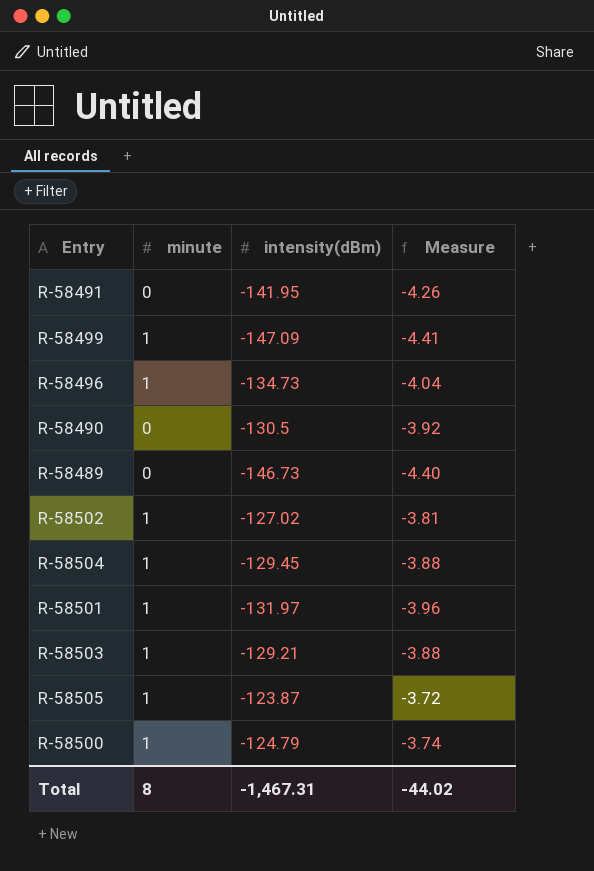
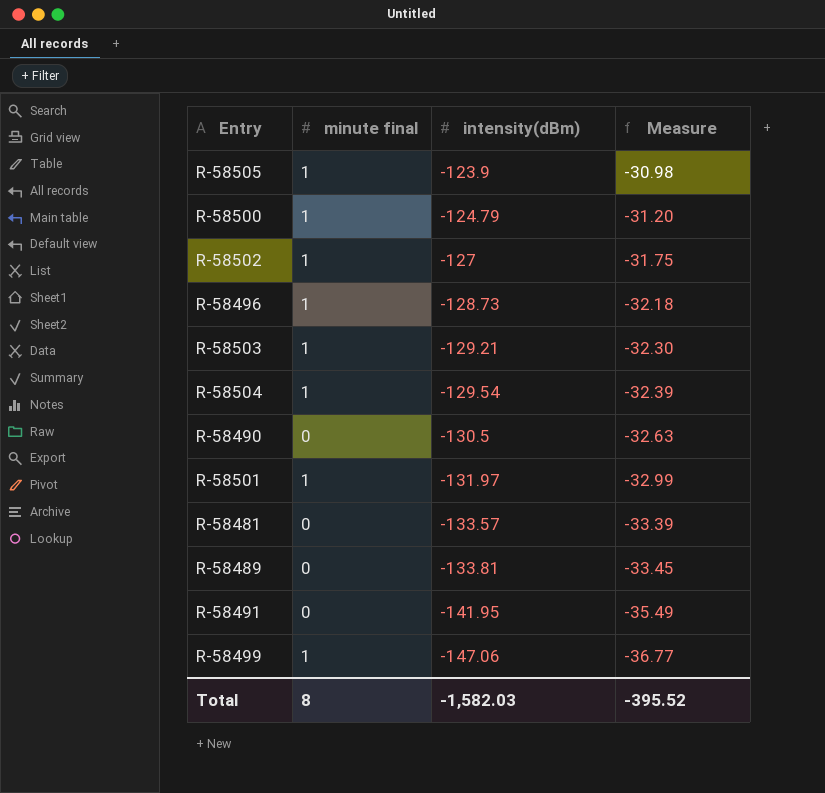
row order: none -> intensity(dBm) descending
column name: minute -> minute final
column Measure | formula: [intensity(dBm)] * 0.03 -> [intensity(dBm)] * 0.25
R-58505 | intensity(dBm): -123.87 -> -123.9
R-58502 | intensity(dBm): -127.02 -> -127
R-58496 | intensity(dBm): -134.73 -> -128.73
R-58504 | intensity(dBm): -129.45 -> -129.54
row R-58481: none -> 0 | -133.57 | -33.39
R-58489 | intensity(dBm): -146.73 -> -133.81
R-58499 | intensity(dBm): -147.09 -> -147.06
Total | intensity(dBm): -1,467.31 -> -1,582.03
Total | Measure: -44.02 -> -395.52

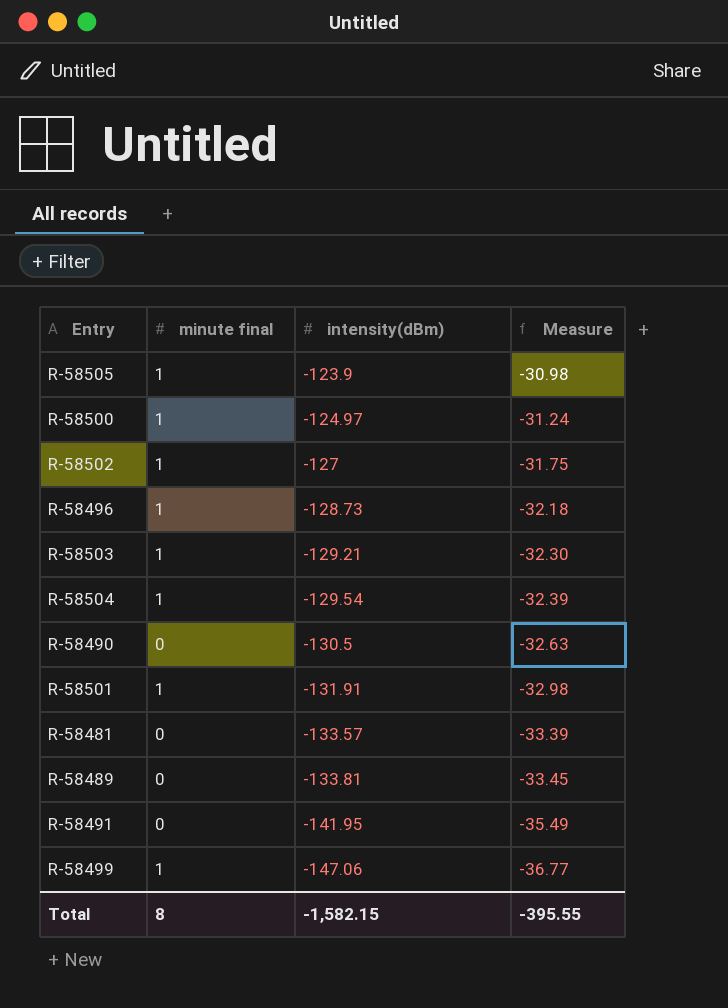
R-58500 | intensity(dBm): -124.79 -> -124.97
R-58500 | Measure: -31.20 -> -31.24
R-58501 | intensity(dBm): -131.97 -> -131.91
R-58501 | Measure: -32.99 -> -32.98
Total | intensity(dBm): -1,582.03 -> -1,582.15
Total | Measure: -395.52 -> -395.55

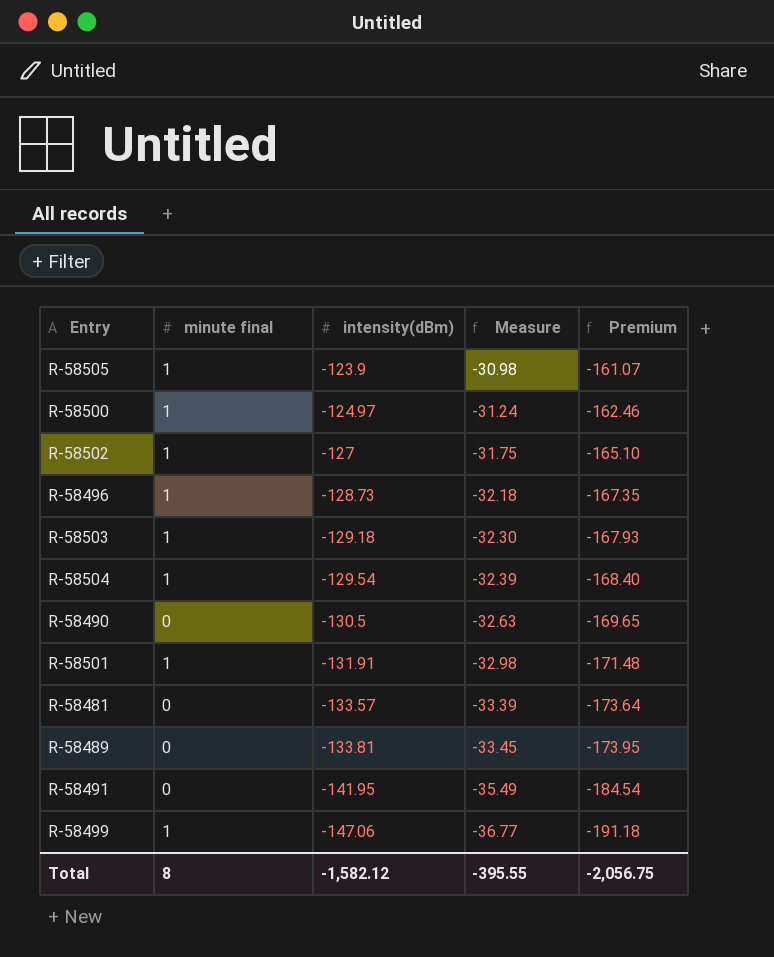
column Premium | formula: none -> [intensity(dBm)] * 1.3
R-58503 | intensity(dBm): -129.21 -> -129.18
Total | intensity(dBm): -1,582.15 -> -1,582.12

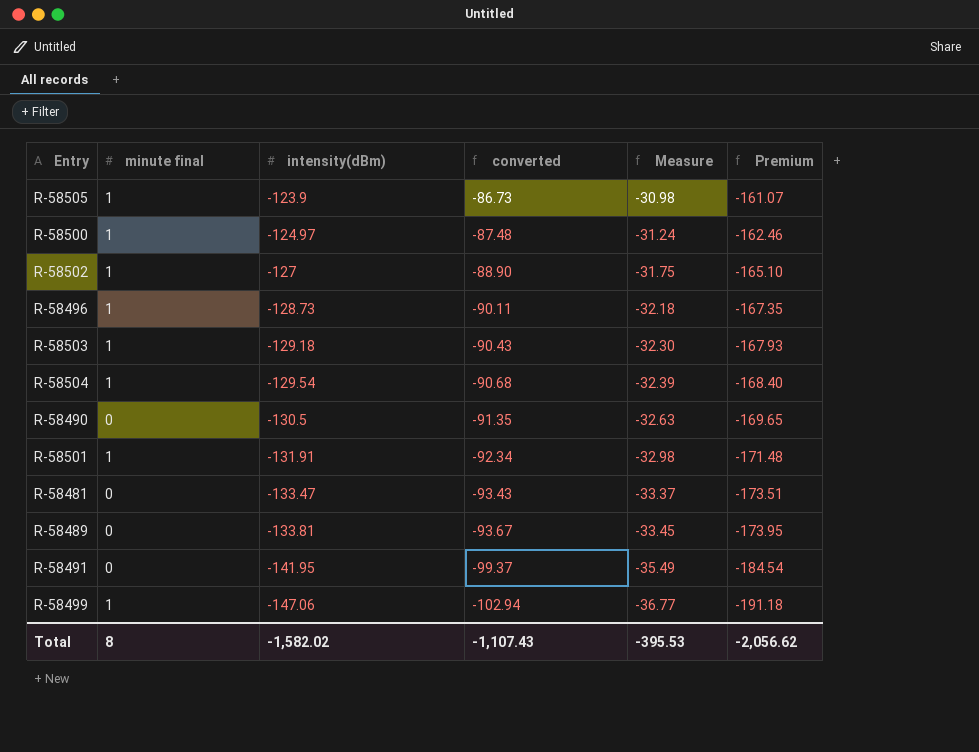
column converted | formula: none -> [intensity(dBm)] * 0.7
R-58481 | intensity(dBm): -133.57 -> -133.47
R-58481 | Measure: -33.39 -> -33.37
R-58481 | Premium: -173.64 -> -173.51
Total | intensity(dBm): -1,582.12 -> -1,582.02
Total | Measure: -395.55 -> -395.53
Total | Premium: -2,056.75 -> -2,056.62

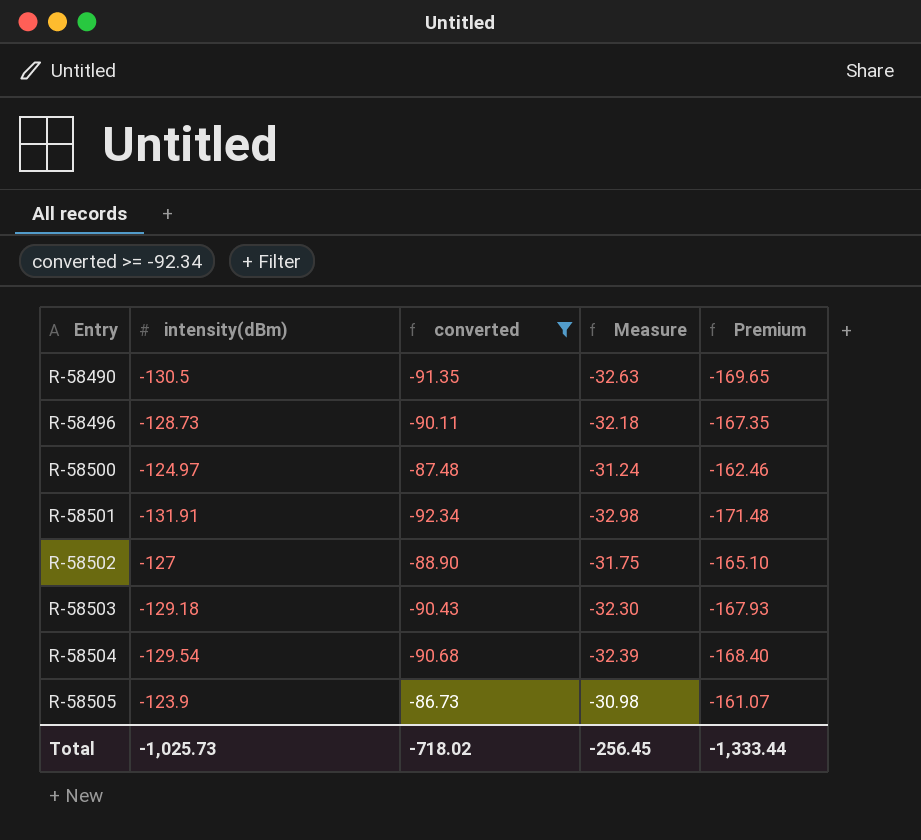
filter: none -> converted >= -92.34
row order: intensity(dBm) descending -> Entry ascending
column minute final | position: 2 -> none
Total | intensity(dBm): -1,582.02 -> -1,025.73
Total | converted: -1,107.43 -> -718.02
Total | Measure: -395.53 -> -256.45
Total | Premium: -2,056.62 -> -1,333.44

